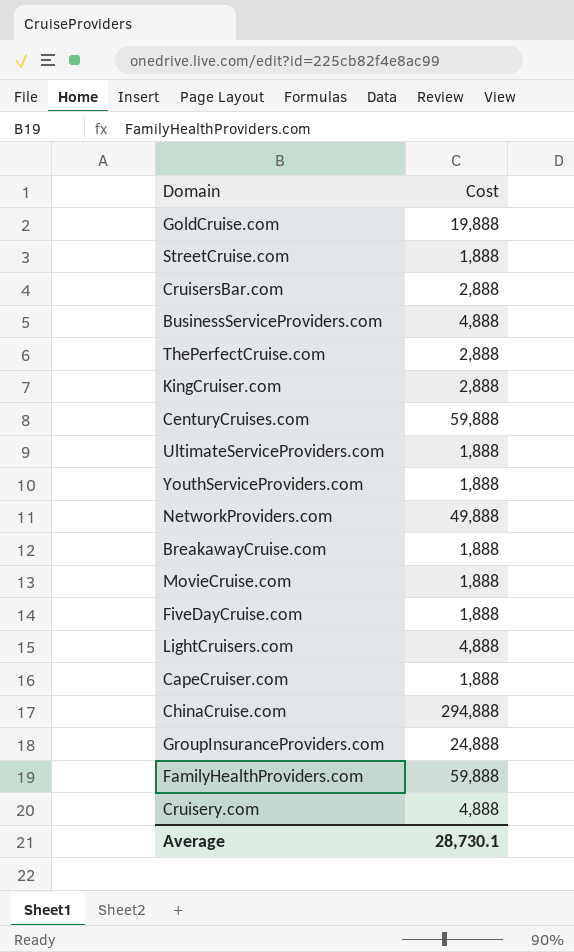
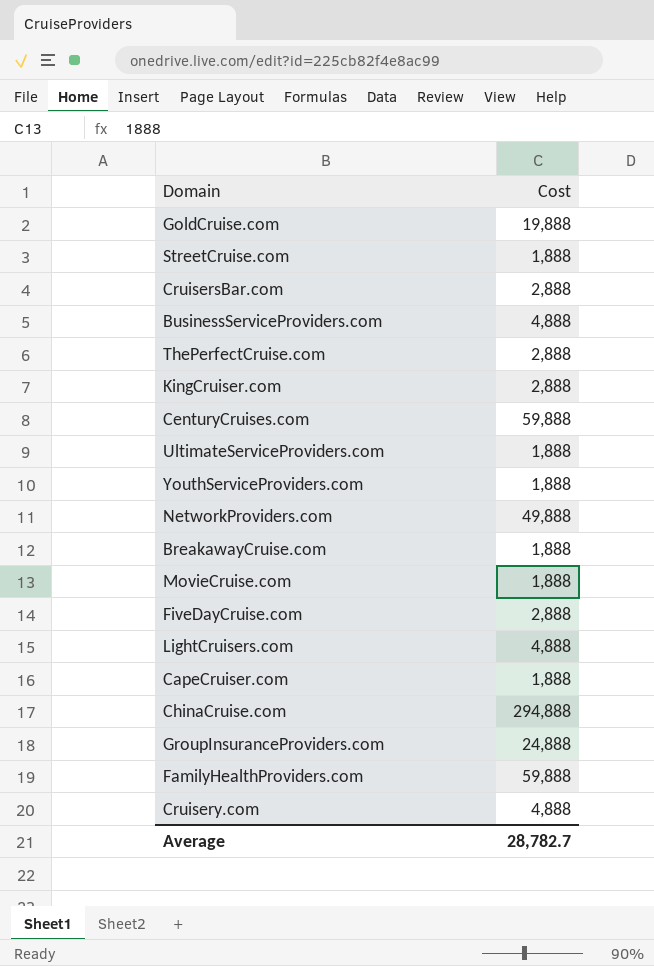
FiveDayCruise.com | Cost: 1,888 -> 2,888
Average | Cost: 28,730.1 -> 28,782.7

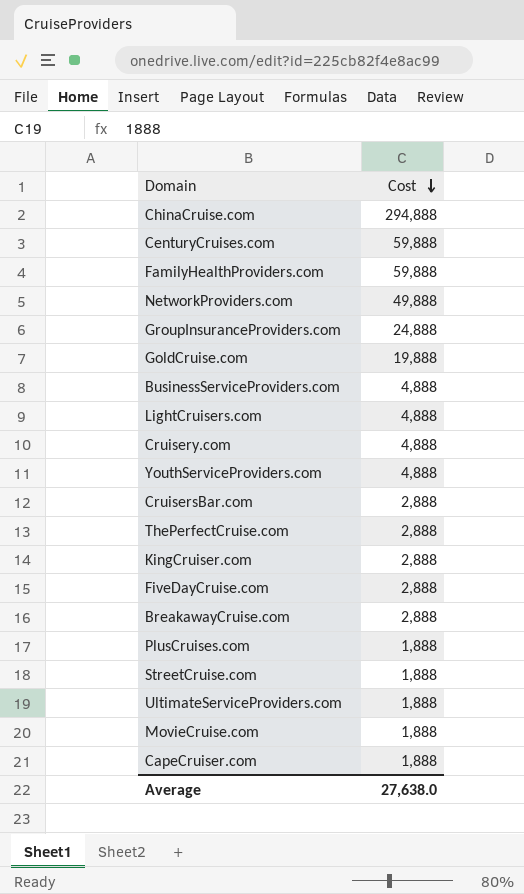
row order: none -> Cost descending
YouthServiceProviders.com | Cost: 1,888 -> 4,888
BreakawayCruise.com | Cost: 1,888 -> 2,888
row PlusCruises.com: none -> 1,888
Average | Cost: 28,782.7 -> 27,638.0

